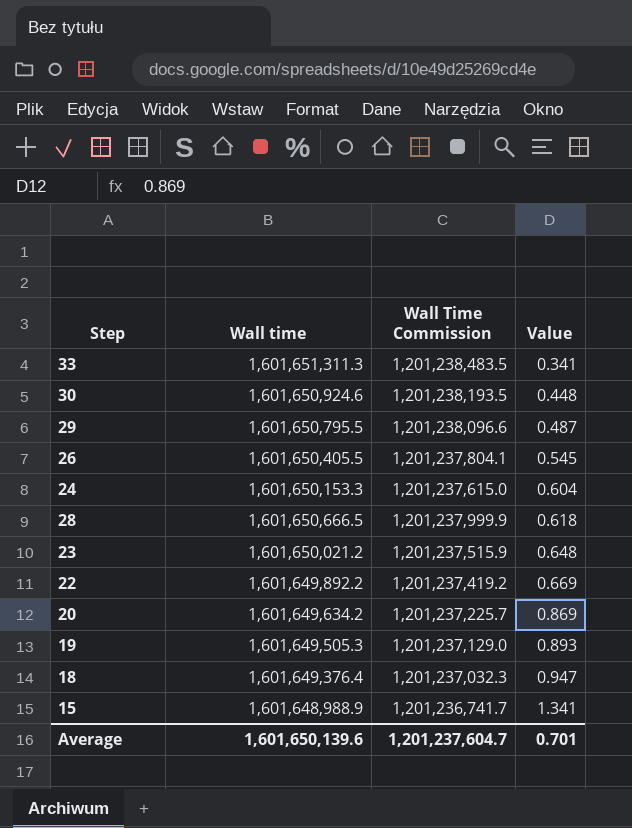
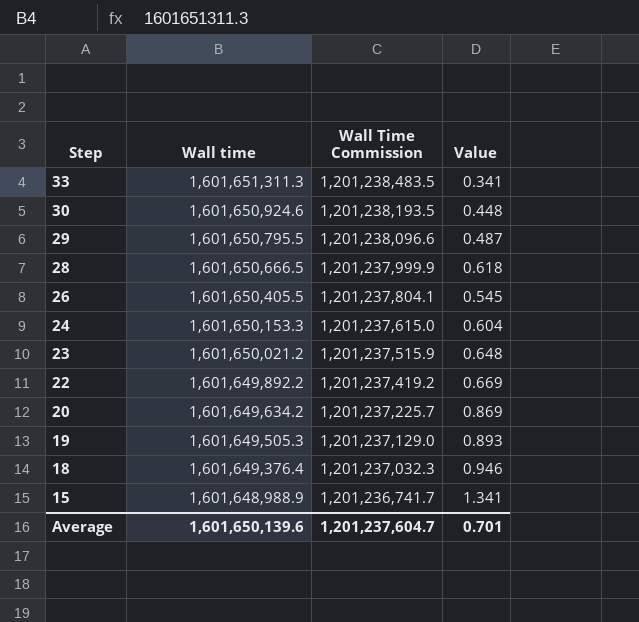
row order: Value ascending -> Step descending
18 | Value: 0.947 -> 0.946

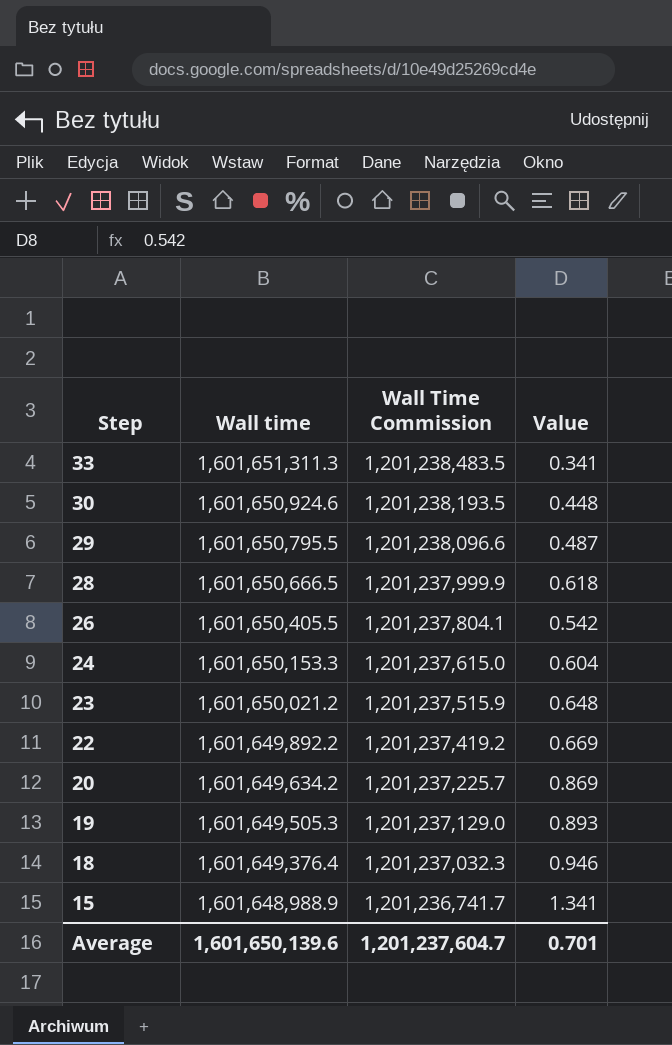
26 | Value: 0.545 -> 0.542

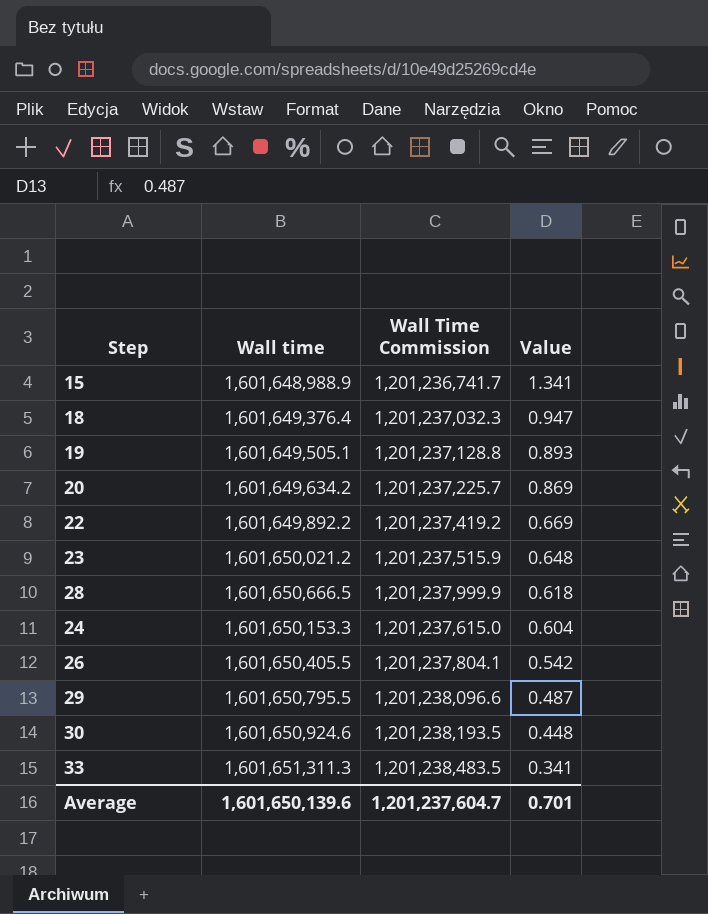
row order: Step descending -> Value descending
18 | Value: 0.946 -> 0.947
19 | Wall time: 1,601,649,505.3 -> 1,601,649,505.1
19 | Wall Time Commission: 1,201,237,129.0 -> 1,201,237,128.8

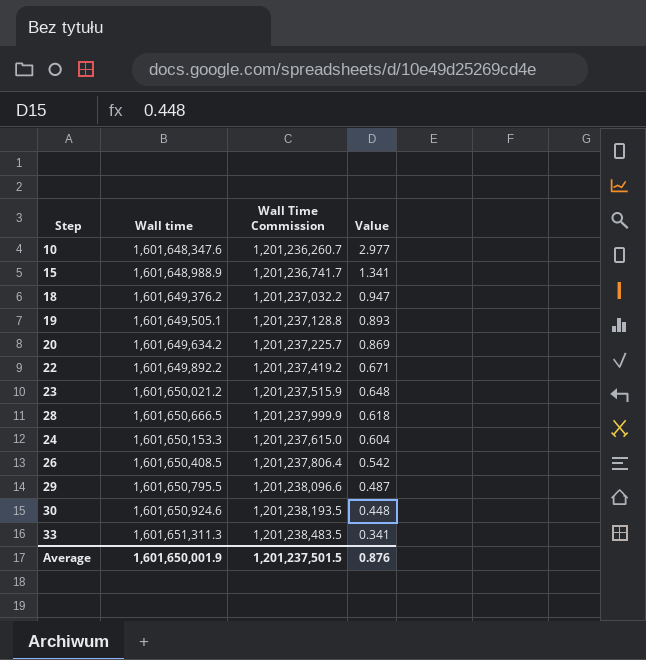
row 10: none -> 1,601,648,347.6 | 1,201,236,260.7 | 2.977
18 | Wall time: 1,601,649,376.4 -> 1,601,649,376.2
18 | Wall Time Commission: 1,201,237,032.3 -> 1,201,237,032.2
22 | Value: 0.669 -> 0.671
26 | Wall time: 1,601,650,405.5 -> 1,601,650,408.5
26 | Wall Time Commission: 1,201,237,804.1 -> 1,201,237,806.4
Average | Wall time: 1,601,650,139.6 -> 1,601,650,001.9
Average | Wall Time Commission: 1,201,237,604.7 -> 1,201,237,501.5
Average | Value: 0.701 -> 0.876

